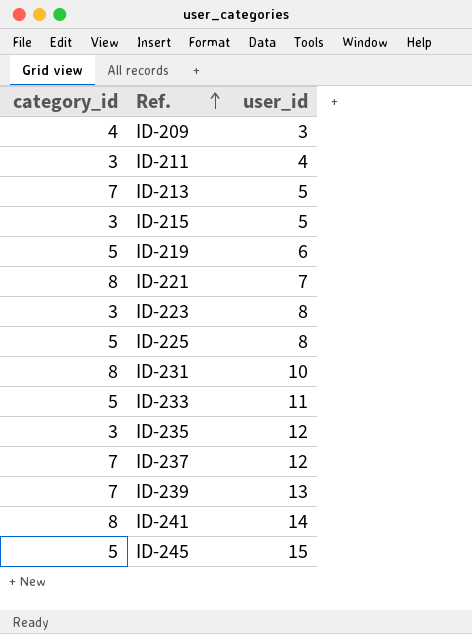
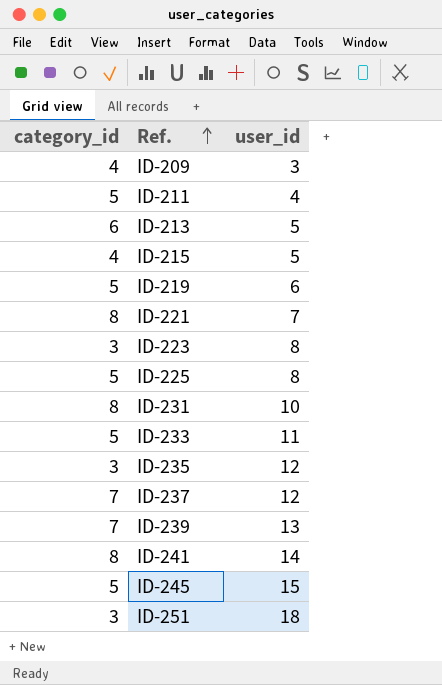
ID-211 | category_id: 3 -> 5
ID-213 | category_id: 7 -> 6
ID-215 | category_id: 3 -> 4
row ID-251: none -> 3 | 18

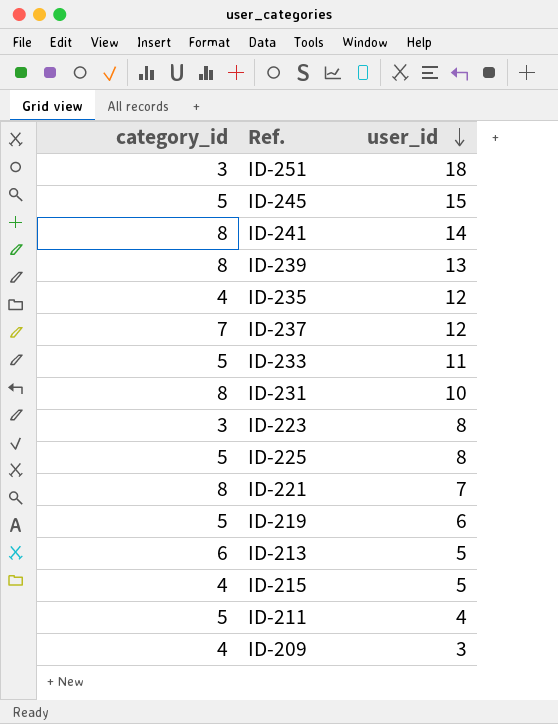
row order: Ref. ascending -> user_id descending
ID-239 | category_id: 7 -> 8
ID-235 | category_id: 3 -> 4

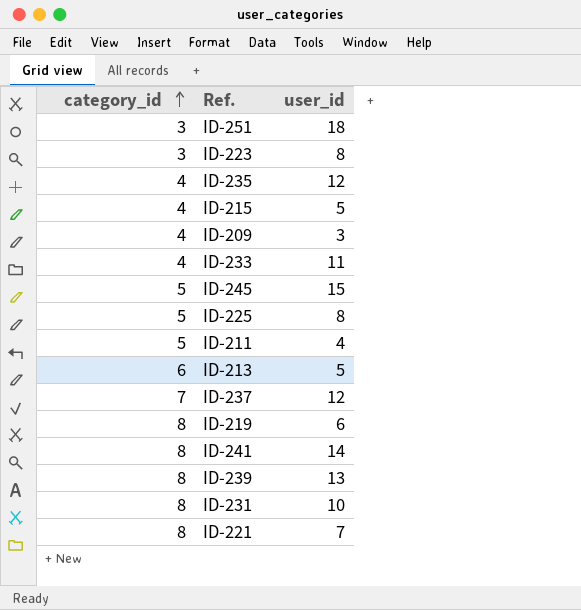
row order: user_id descending -> category_id ascending
ID-233 | category_id: 5 -> 4
ID-219 | category_id: 5 -> 8

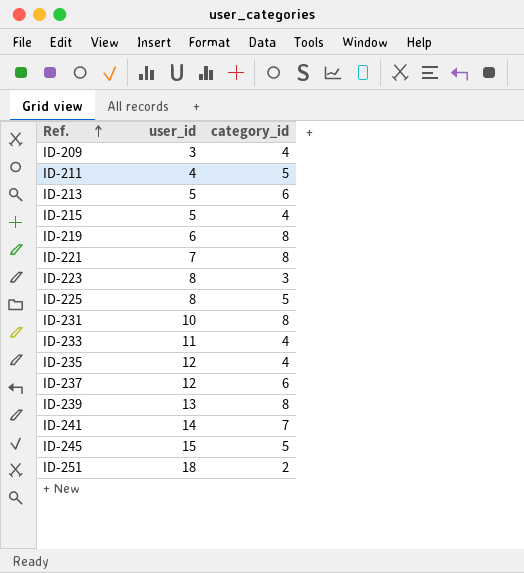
row order: category_id ascending -> Ref. ascending
column category_id | position: 1 -> 3
ID-237 | category_id: 7 -> 6
ID-241 | category_id: 8 -> 7
ID-251 | category_id: 3 -> 2

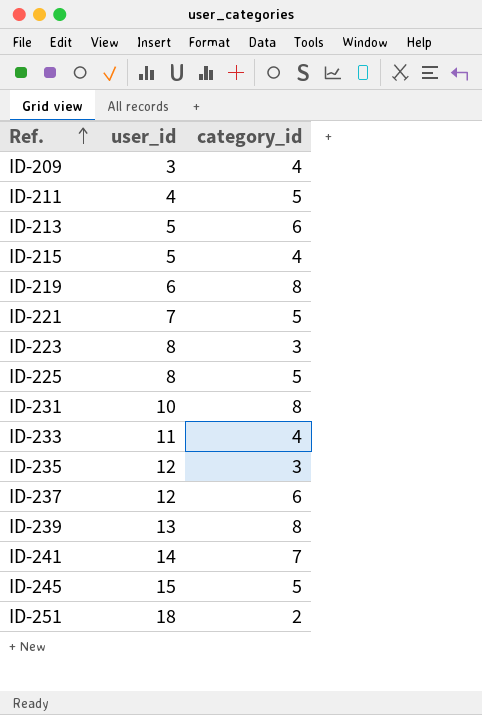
ID-221 | category_id: 8 -> 5
ID-235 | category_id: 4 -> 3

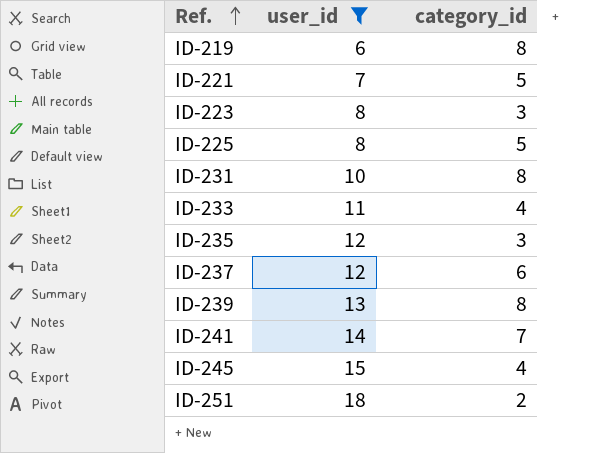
filter: none -> user_id >= 6
ID-245 | category_id: 5 -> 4

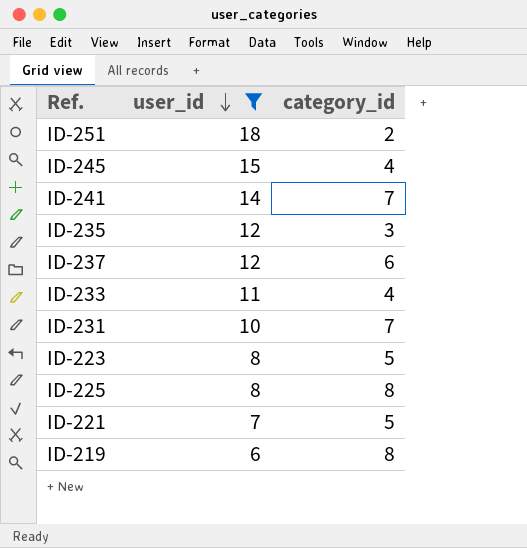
row order: Ref. ascending -> user_id descending
row ID-239: 13 | 8 -> none
ID-231 | category_id: 8 -> 7
ID-223 | category_id: 3 -> 5
ID-225 | category_id: 5 -> 8

